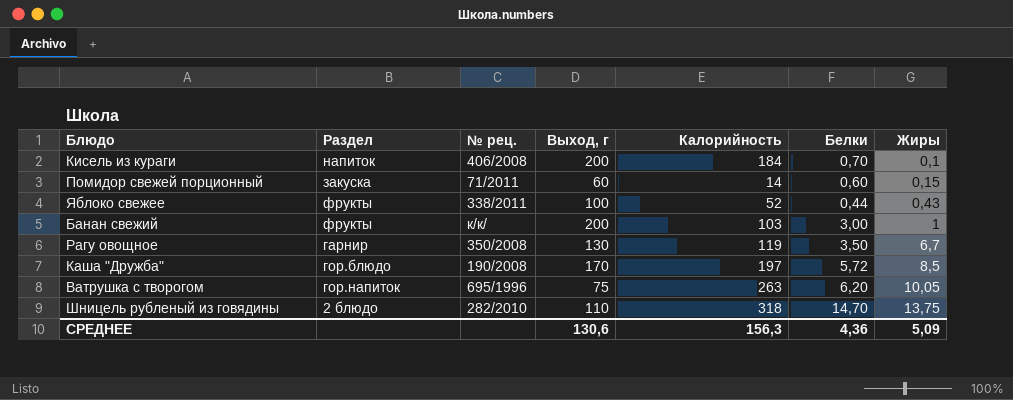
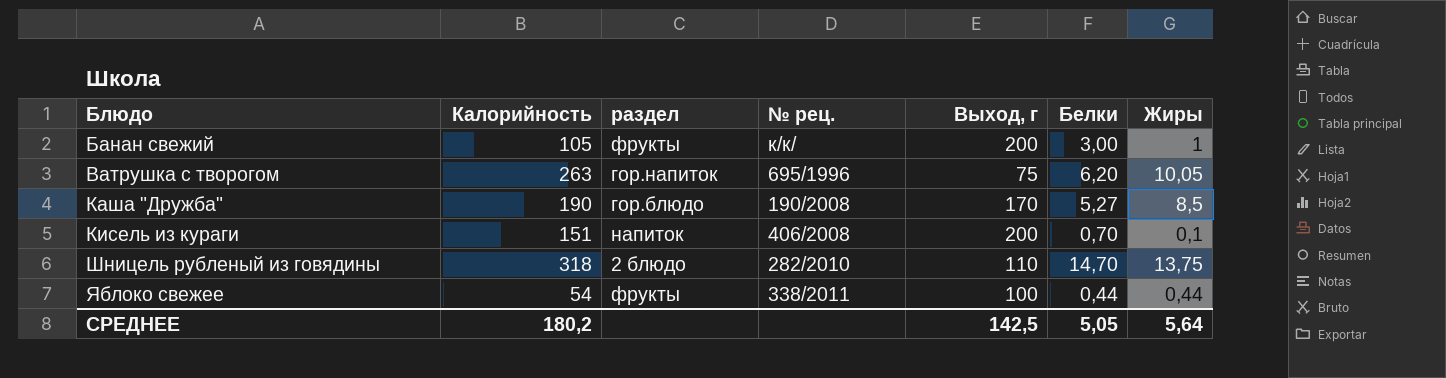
row order: Жиры ascending -> Блюдо ascending
column Калорийность | position: 5 -> 2
column name: Раздел -> раздел
row Помидор свежей порционный: закуска | 71/2011 | 60 | 14 | 0,60 | 0,15 -> none
row Рагу овощное: гарнир | 350/2008 | 130 | 119 | 3,50 | 6,7 -> none
Банан свежий | Калорийность: 103 -> 105
Каша "Дружба" | Калорийность: 197 -> 190
Каша "Дружба" | Белки: 5,72 -> 5,27
Кисель из кураги | Калорийность: 184 -> 151
Яблоко свежее | Калорийность: 52 -> 54
Яблоко свежее | Жиры: 0,43 -> 0,44
СРЕДНЕЕ | Калорийность: 156,3 -> 180,2
СРЕДНЕЕ | Выход, г: 130,6 -> 142,5
СРЕДНЕЕ | Белки: 4,36 -> 5,05
СРЕДНЕЕ | Жиры: 5,09 -> 5,64

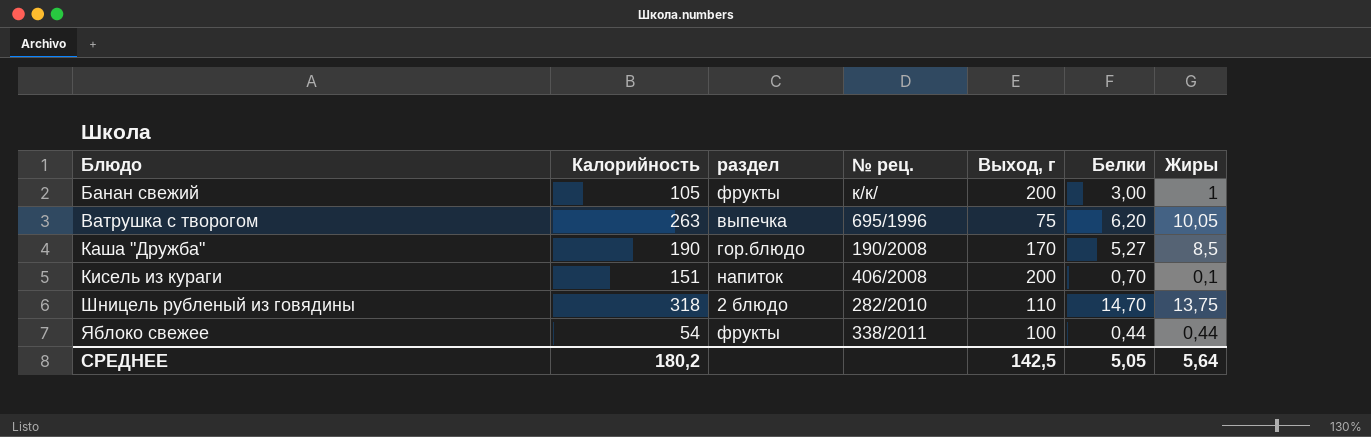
Ватрушка с творогом | раздел: гор.напиток -> выпечка

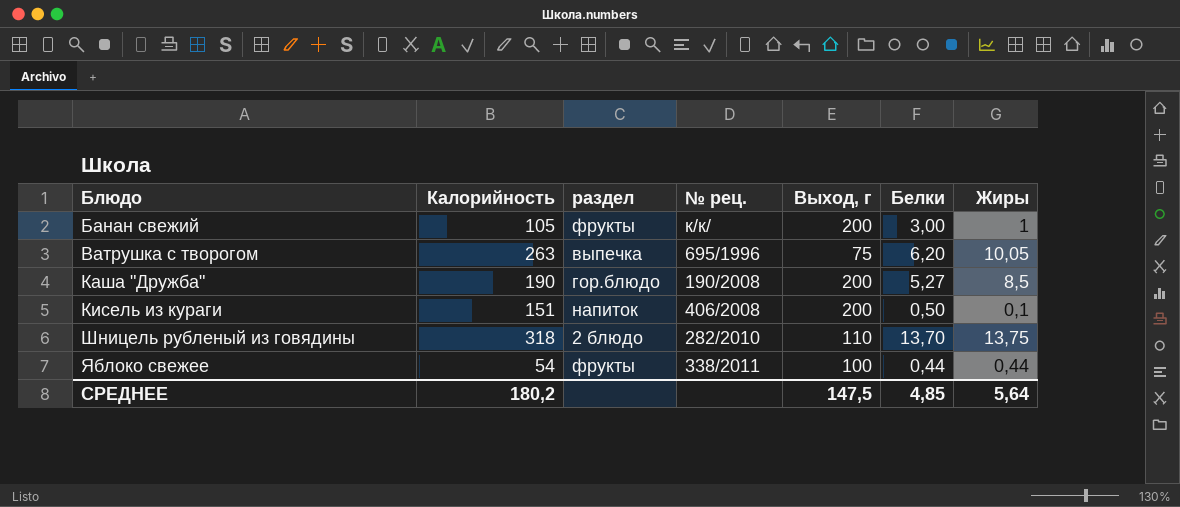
Каша "Дружба" | Выход, г: 170 -> 200
Кисель из кураги | Белки: 0,70 -> 0,50
Шницель рубленый из говядины | Белки: 14,70 -> 13,70
СРЕДНЕЕ | Выход, г: 142,5 -> 147,5
СРЕДНЕЕ | Белки: 5,05 -> 4,85

